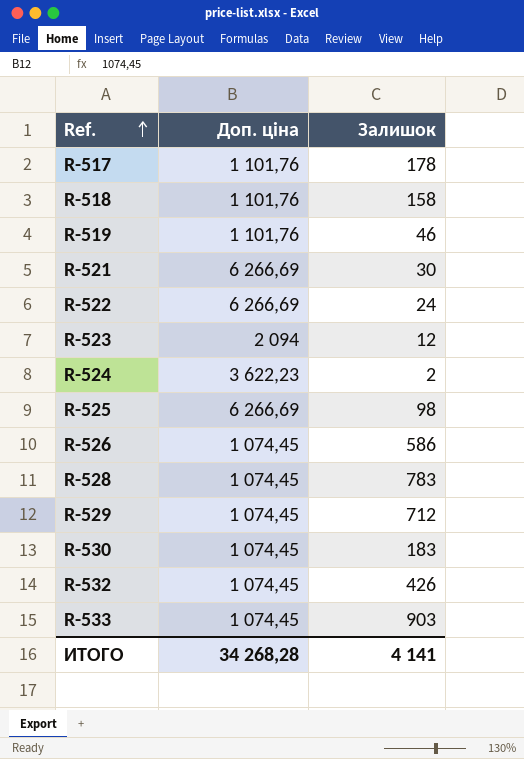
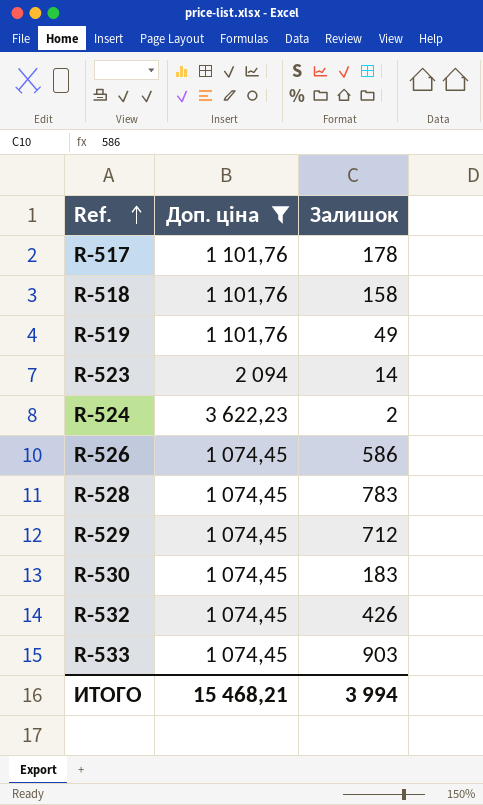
filter: none -> Доп. ціна != 6 266,69
R-519 | Залишок: 46 -> 49
R-523 | Залишок: 12 -> 14
ИТОГО | Доп. ціна: 34 268,28 -> 15 468,21
ИТОГО | Залишок: 4 141 -> 3 994

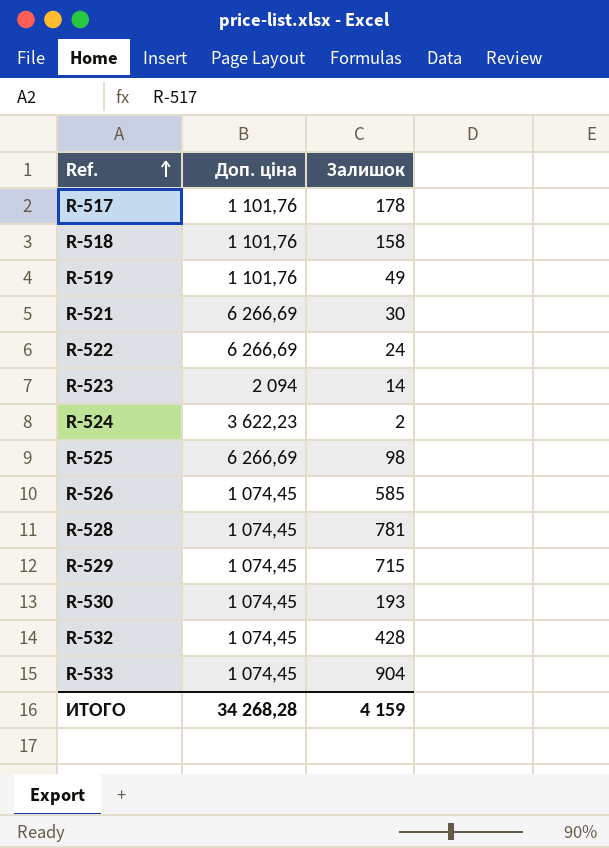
filter: Доп. ціна != 6 266,69 -> none
R-526 | Залишок: 586 -> 585
R-528 | Залишок: 783 -> 781
R-529 | Залишок: 712 -> 715
R-530 | Залишок: 183 -> 193
R-532 | Залишок: 426 -> 428
R-533 | Залишок: 903 -> 904
ИТОГО | Доп. ціна: 15 468,21 -> 34 268,28
ИТОГО | Залишок: 3 994 -> 4 159

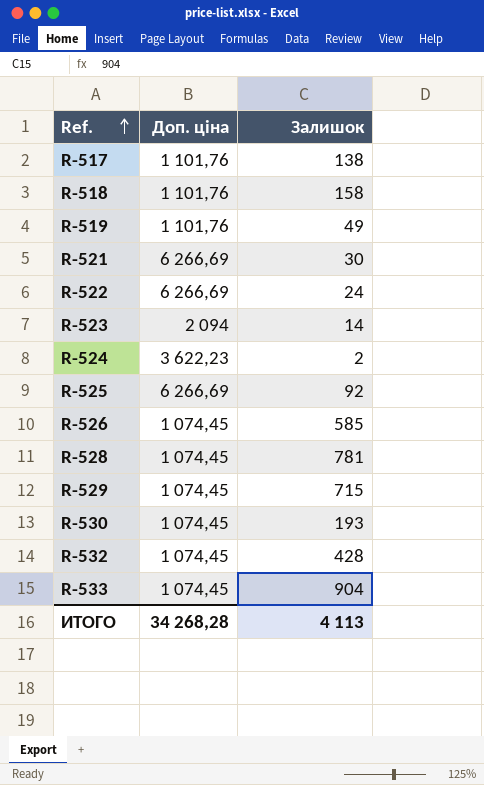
R-517 | Залишок: 178 -> 138
R-525 | Залишок: 98 -> 92
ИТОГО | Залишок: 4 159 -> 4 113

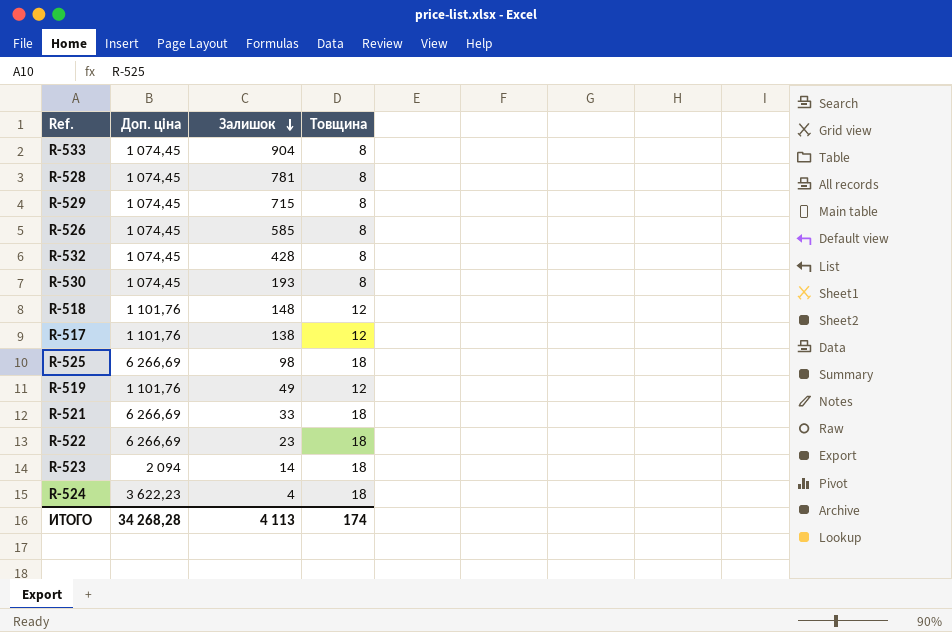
row order: Ref. ascending -> Залишок descending
column Товщина | position: none -> 4
R-518 | Залишок: 158 -> 148
R-525 | Залишок: 92 -> 98
R-521 | Залишок: 30 -> 33
R-522 | Залишок: 24 -> 23
R-524 | Залишок: 2 -> 4

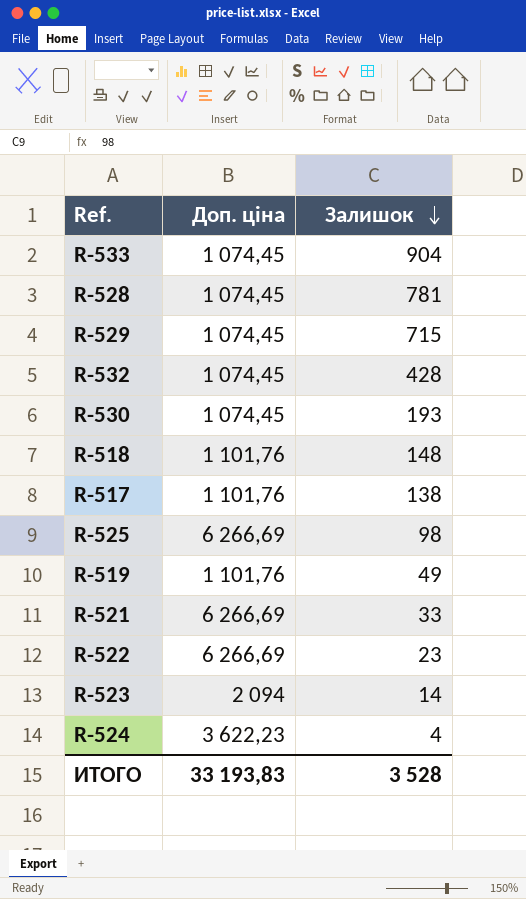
column Товщина | position: 4 -> none
row R-526: 1 074,45 | 585 | 8 -> none
ИТОГО | Доп. ціна: 34 268,28 -> 33 193,83
ИТОГО | Залишок: 4 113 -> 3 528

